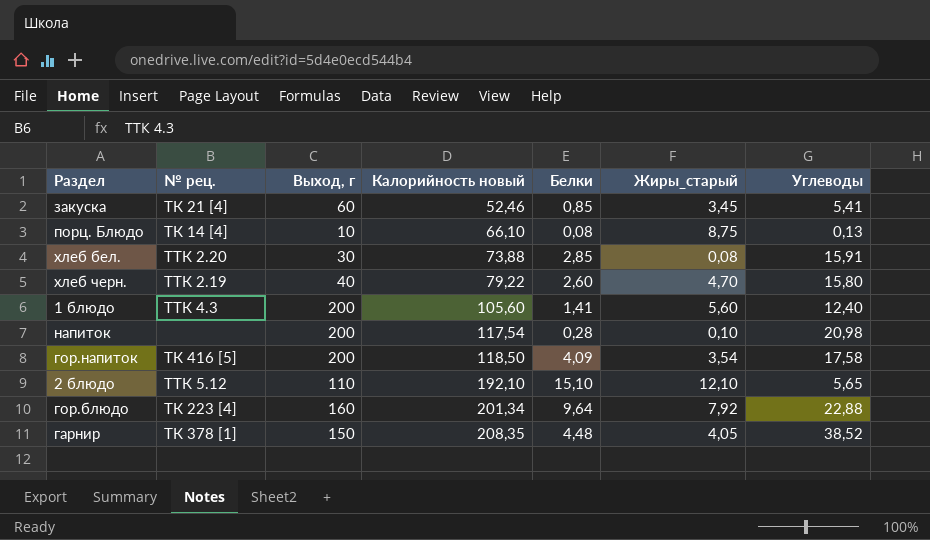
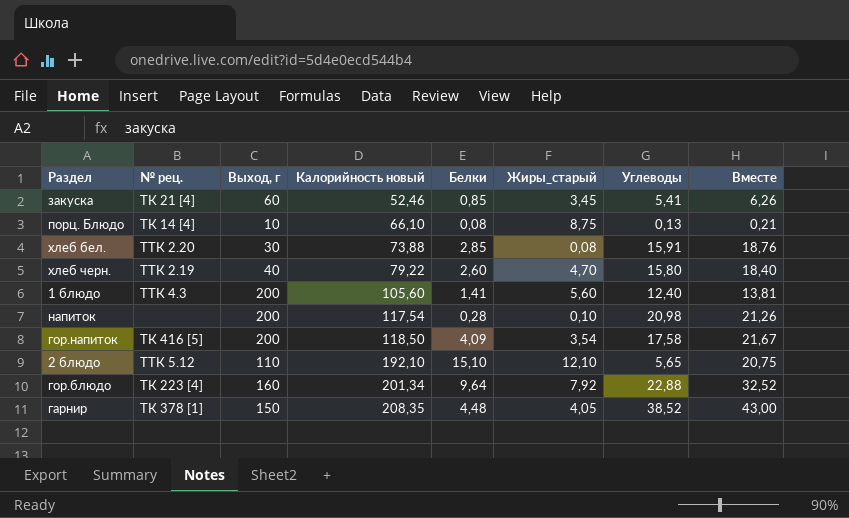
column Вместе | formula: none -> [Белки] + [Углеводы]

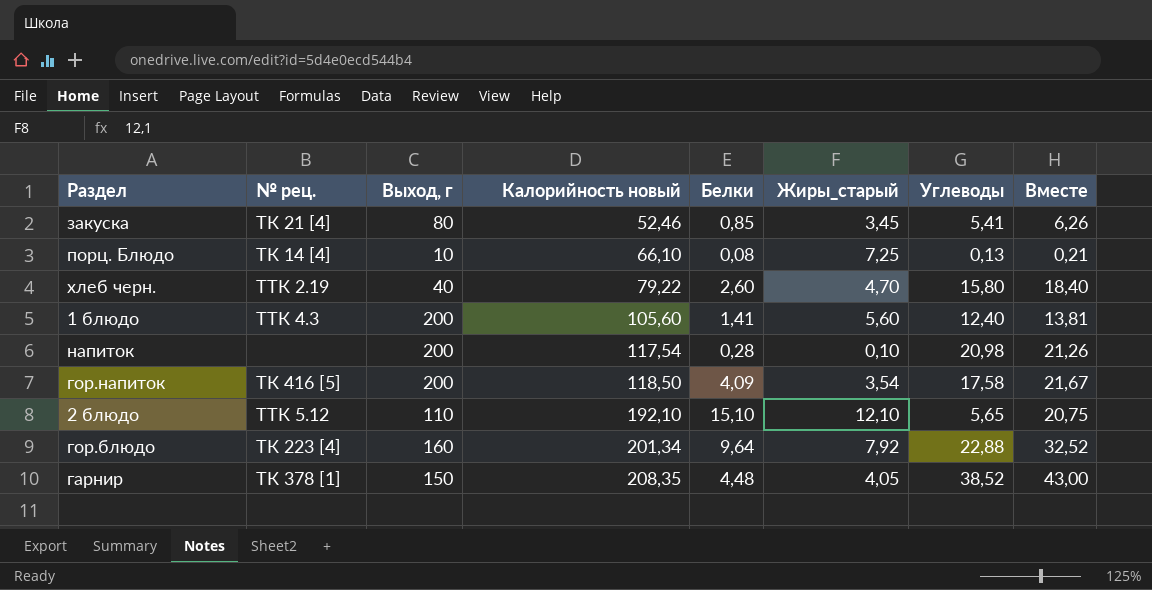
row хлеб бел.: ТТК 2.20 | 30 | 73,88 | 2,85 | 0,08 | 15,91 | 18,76 -> none
закуска | Выход, г: 60 -> 80
порц. Блюдо | Жиры_старый: 8,75 -> 7,25

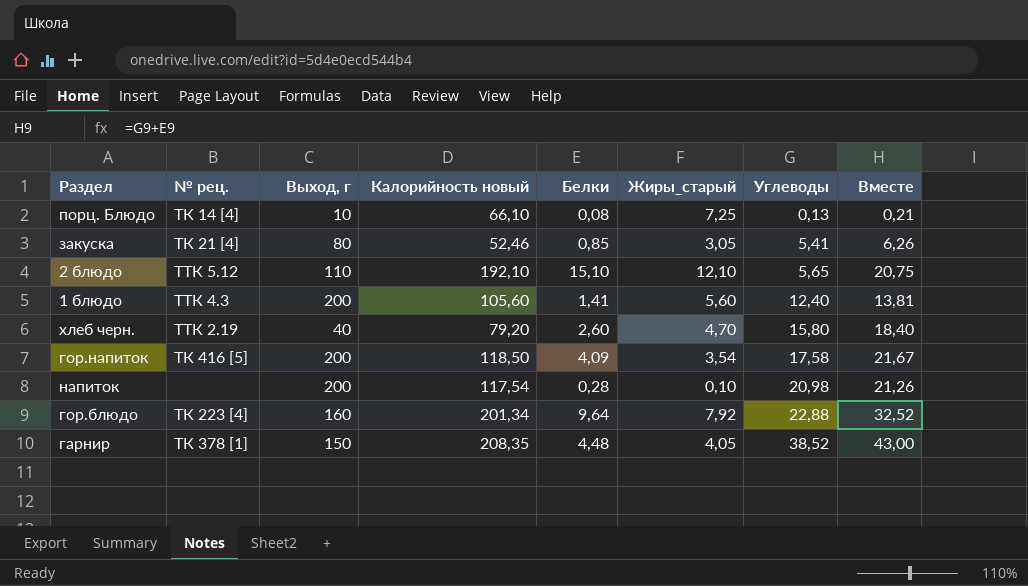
row order: Калорийность новый ascending -> Углеводы ascending
закуска | Жиры_старый: 3,45 -> 3,05
хлеб черн. | Калорийность новый: 79,22 -> 79,20

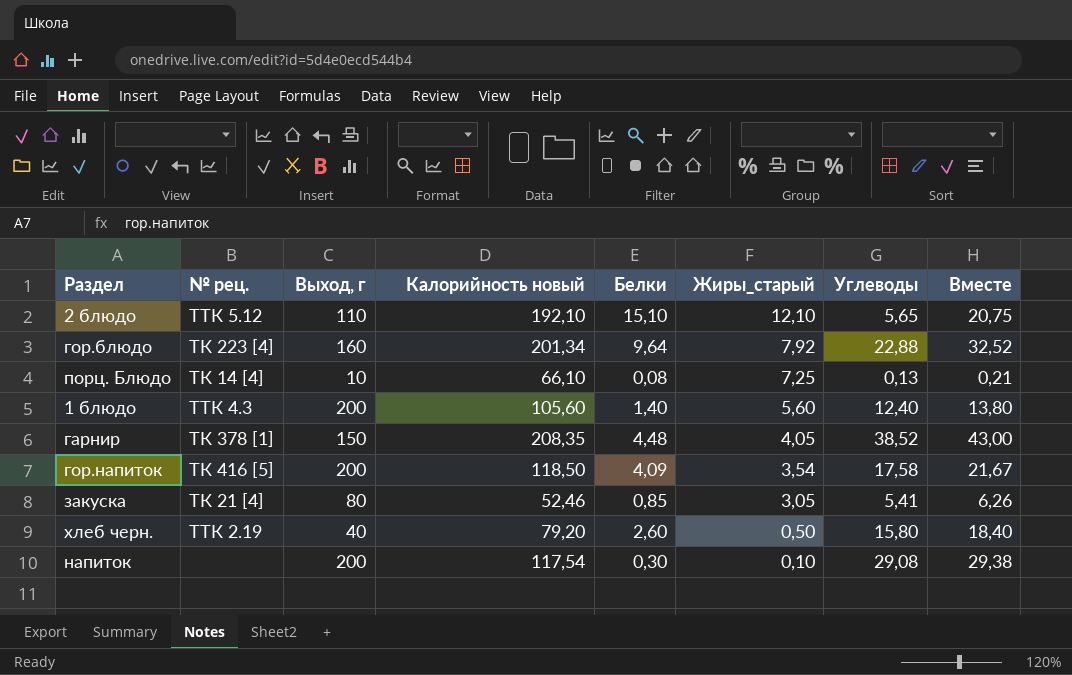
row order: Углеводы ascending -> Жиры_старый descending
1 блюдо | Белки: 1,41 -> 1,40
1 блюдо | Вместе: 13,81 -> 13,80
хлеб черн. | Жиры_старый: 4,70 -> 0,50
напиток | Белки: 0,28 -> 0,30
напиток | Углеводы: 20,98 -> 29,08
напиток | Вместе: 21,26 -> 29,38

